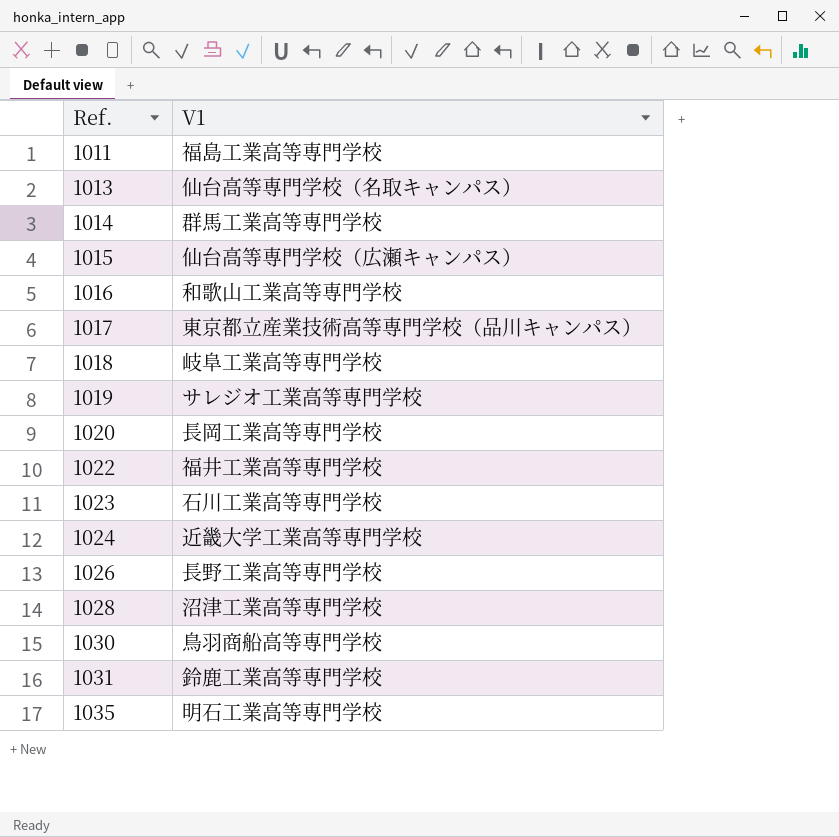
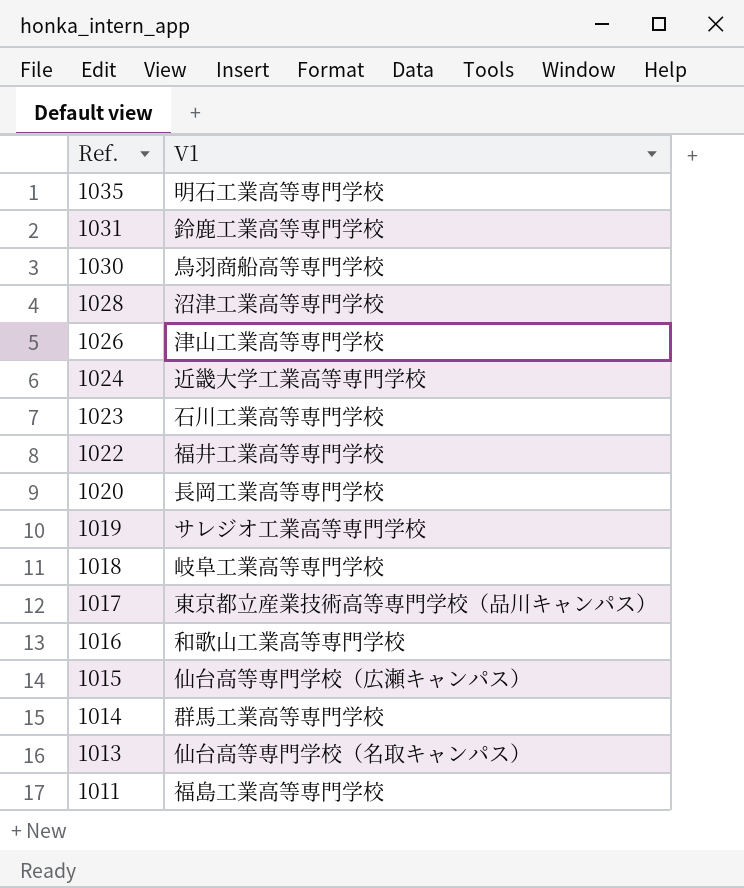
row order: Ref. ascending -> Ref. descending
1026 | V1: 長野工業高等専門学校 -> 津山工業高等専門学校

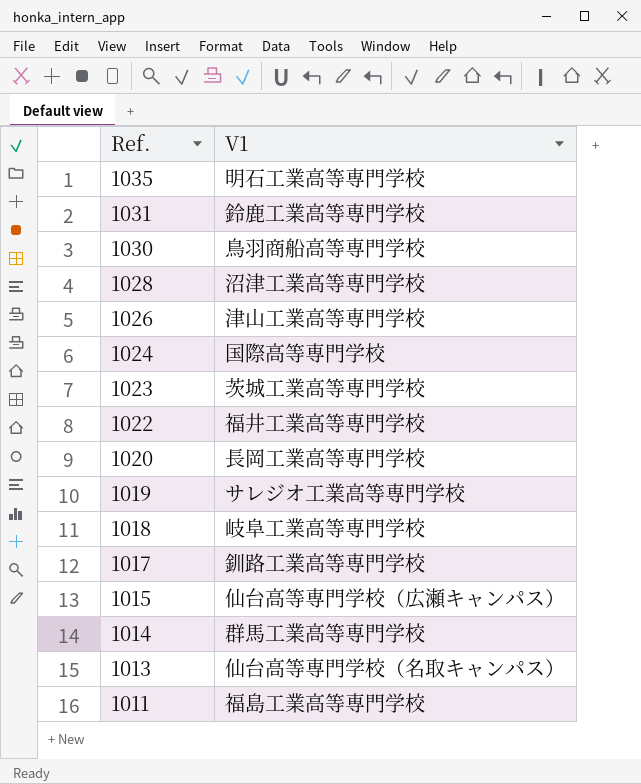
row 1016: 和歌山工業高等専門学校 -> none
1024 | V1: 近畿大学工業高等専門学校 -> 国際高等専門学校
1023 | V1: 石川工業高等専門学校 -> 茨城工業高等専門学校
1017 | V1: 東京都立産業技術高等専門学校（品川キャンパス） -> 釧路工業高等専門学校

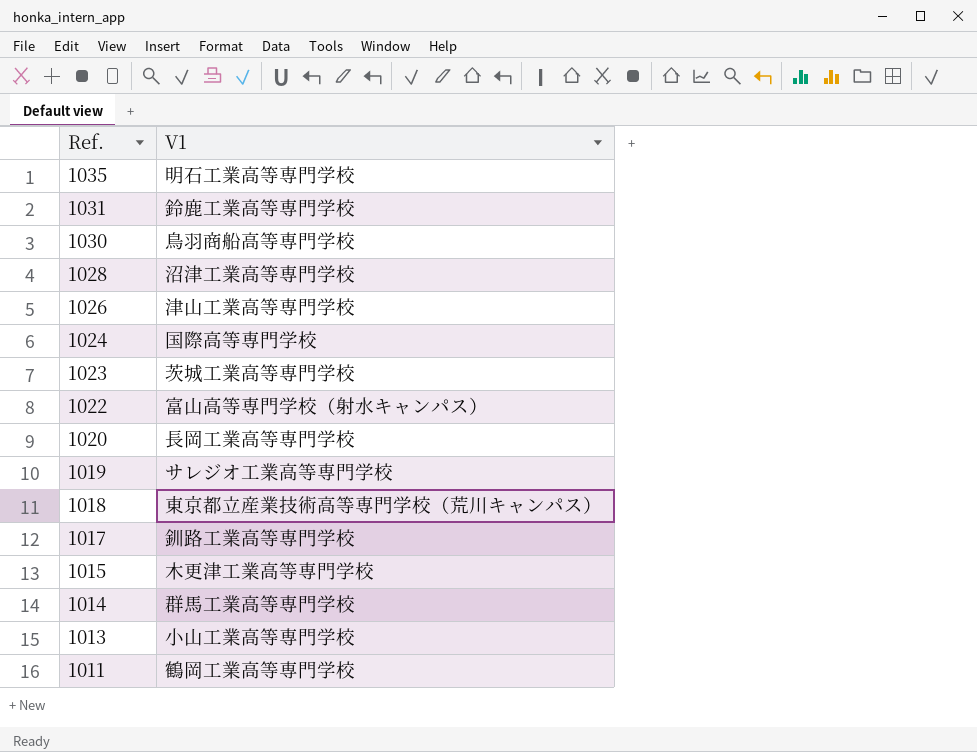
1022 | V1: 福井工業高等専門学校 -> 富山高等専門学校（射水キャンパス）
1018 | V1: 岐阜工業高等専門学校 -> 東京都立産業技術高等専門学校（荒川キャンパス）
1015 | V1: 仙台高等専門学校（広瀬キャンパス） -> 木更津工業高等専門学校
1013 | V1: 仙台高等専門学校（名取キャンパス） -> 小山工業高等専門学校
1011 | V1: 福島工業高等専門学校 -> 鶴岡工業高等専門学校

